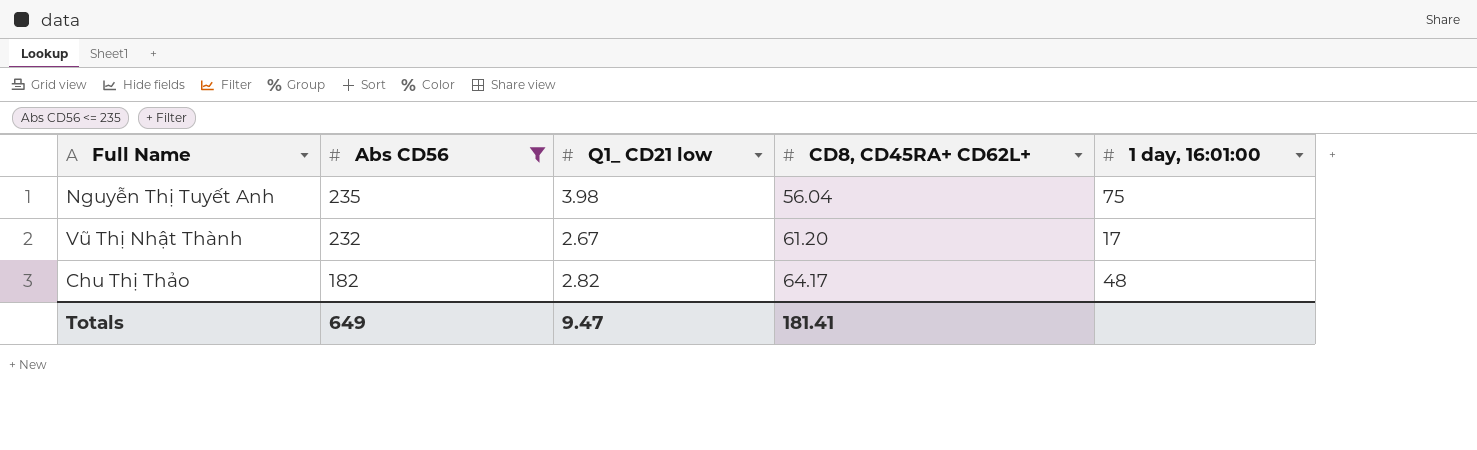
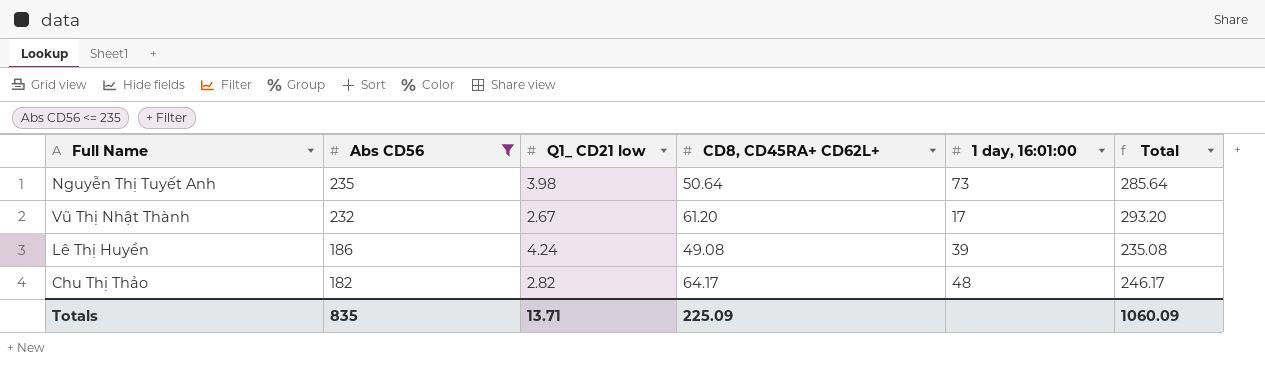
column Total | formula: none -> [Abs CD56] + [CD8, CD45RA+ CD62L+]
Nguyễn Thị Tuyết Anh | CD8, CD45RA+ CD62L+: 56.04 -> 50.64
Nguyễn Thị Tuyết Anh | 1 day, 16:01:00: 75 -> 73
row Lê Thị Huyền: none -> 186 | 4.24 | 49.08 | 39 | 235.08
Totals | Abs CD56: 649 -> 835
Totals | Q1_ CD21 low: 9.47 -> 13.71
Totals | CD8, CD45RA+ CD62L+: 181.41 -> 225.09

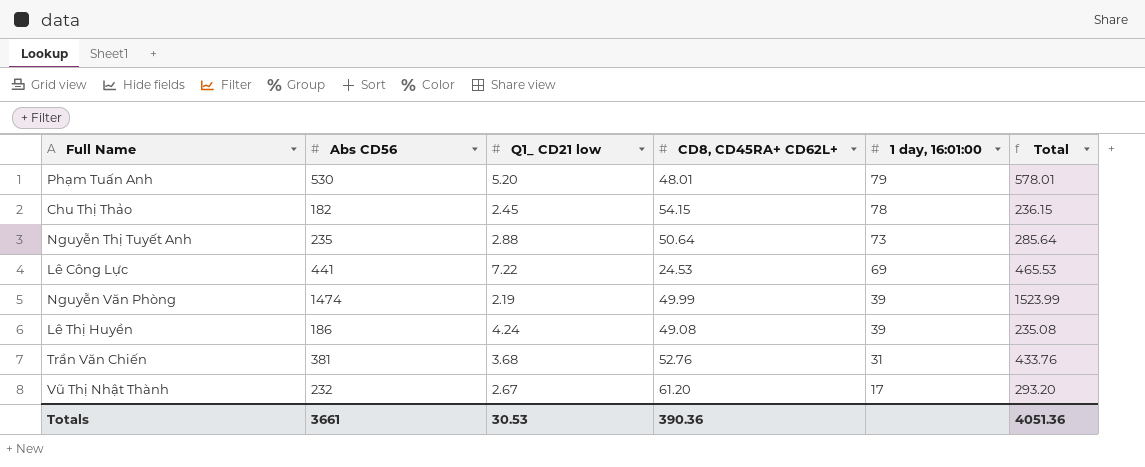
filter: Abs CD56 <= 235 -> none
row order: Abs CD56 descending -> 1 day, 16:01:00 descending
Chu Thị Thảo | Q1_ CD21 low: 2.82 -> 2.45
Chu Thị Thảo | CD8, CD45RA+ CD62L+: 64.17 -> 54.15
Chu Thị Thảo | 1 day, 16:01:00: 48 -> 78
Chu Thị Thảo | Total: 246.17 -> 236.15
Nguyễn Thị Tuyết Anh | Q1_ CD21 low: 3.98 -> 2.88
Totals | Abs CD56: 835 -> 3661
Totals | Q1_ CD21 low: 13.71 -> 30.53
Totals | CD8, CD45RA+ CD62L+: 225.09 -> 390.36
Totals | Total: 1060.09 -> 4051.36

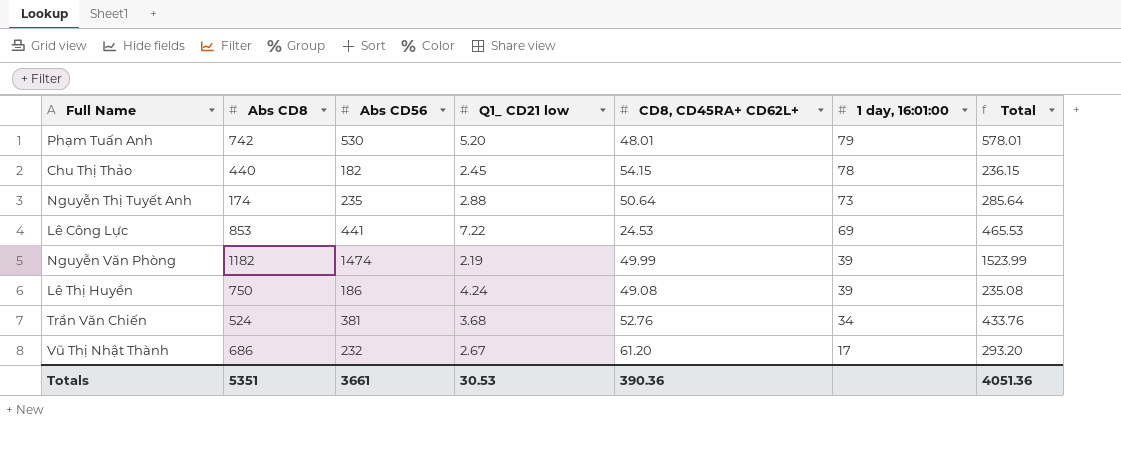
column Abs CD8 | position: none -> 2
Trần Văn Chiến | 1 day, 16:01:00: 31 -> 34

